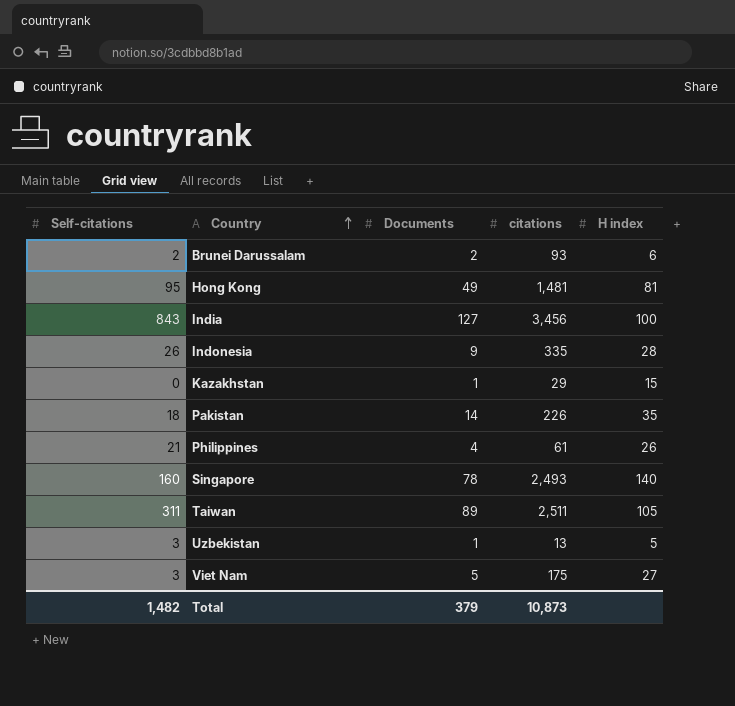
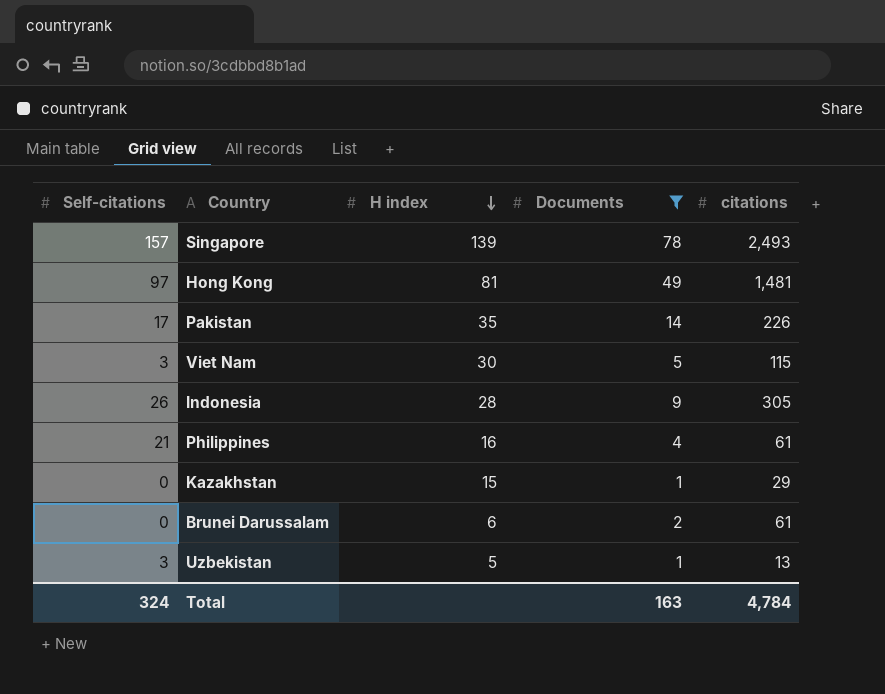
filter: none -> Documents <= 78
row order: Country ascending -> H index descending
column H index | position: 5 -> 3
Singapore | Self-citations: 160 -> 157
Singapore | H index: 140 -> 139
Hong Kong | Self-citations: 95 -> 97
Pakistan | Self-citations: 18 -> 17
Viet Nam | H index: 27 -> 30
Viet Nam | citations: 175 -> 115
Indonesia | citations: 335 -> 305
Philippines | H index: 26 -> 16
Brunei Darussalam | Self-citations: 2 -> 0
Brunei Darussalam | citations: 93 -> 61
Total | Self-citations: 1,482 -> 324
Total | Documents: 379 -> 163
Total | citations: 10,873 -> 4,784

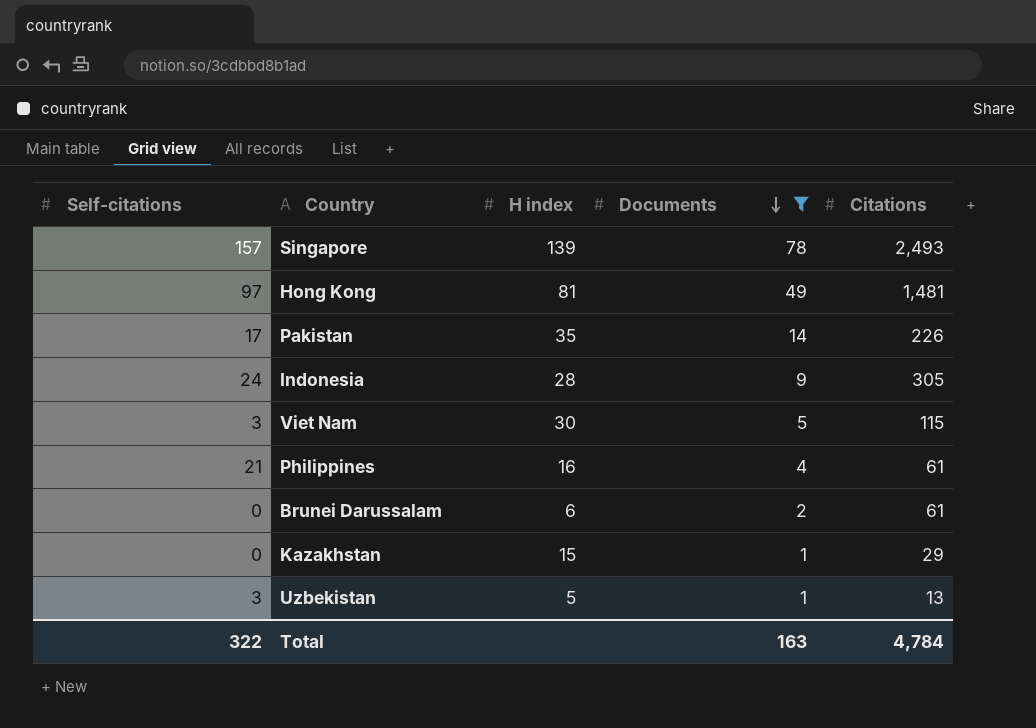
row order: H index descending -> Documents descending
column name: citations -> Citations
Indonesia | Self-citations: 26 -> 24
Total | Self-citations: 324 -> 322

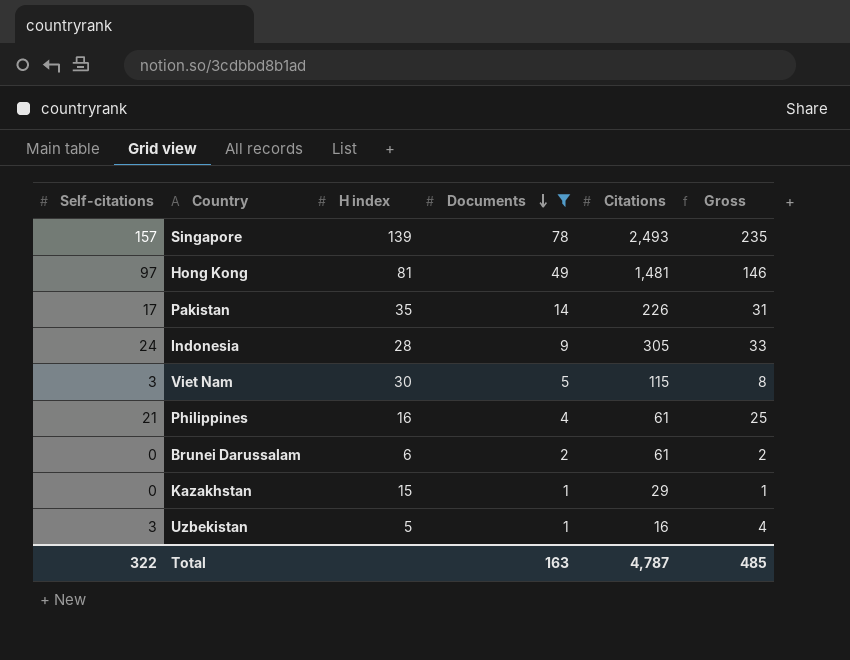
column Gross | formula: none -> [Self-citations] + [Documents]
Uzbekistan | Citations: 13 -> 16
Total | Citations: 4,784 -> 4,787

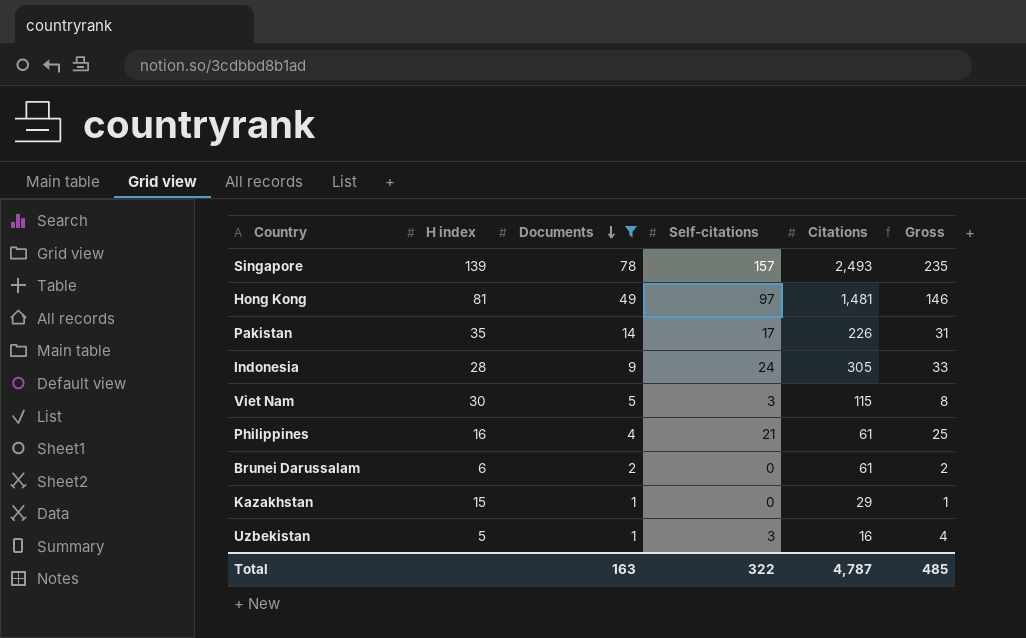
column Self-citations | position: 1 -> 4

